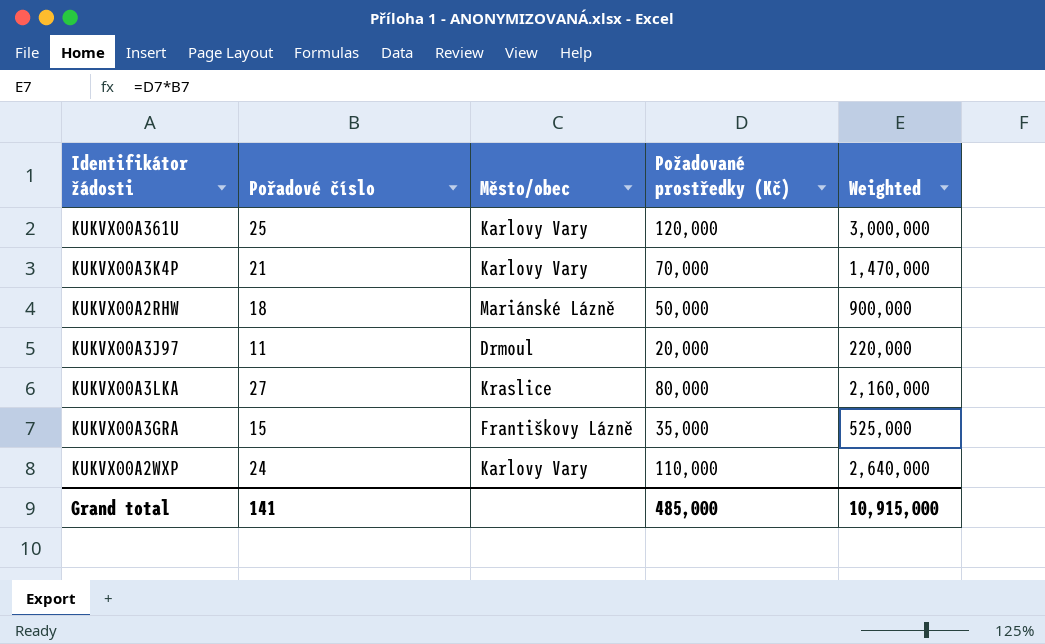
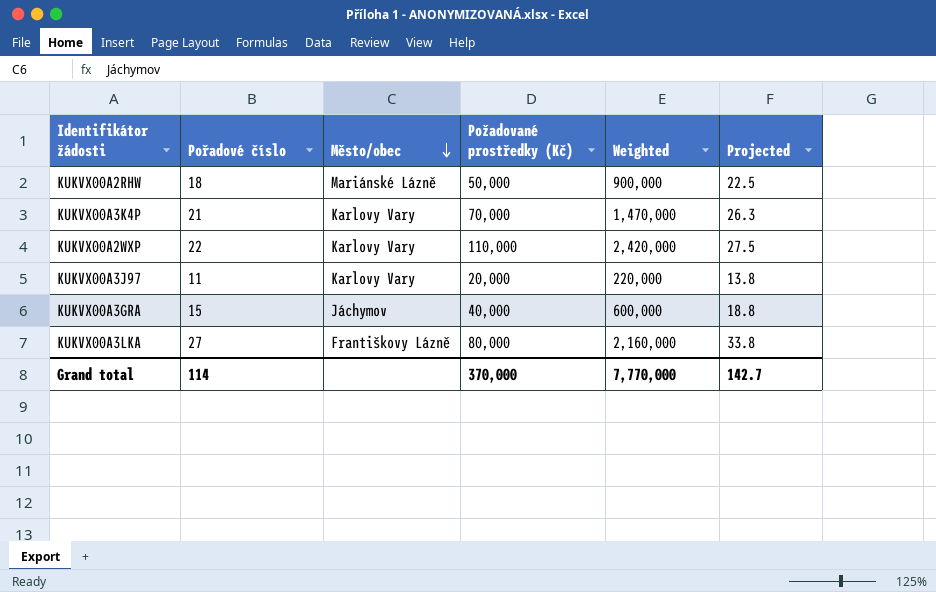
row order: none -> Město/obec descending
column Projected | formula: none -> [Pořadové číslo] * 1.25
row KUKVX00A361U: 25 | Karlovy Vary | 120,000 | 3,000,000 -> none
KUKVX00A2WXP | Pořadové číslo: 24 -> 22
KUKVX00A2WXP | Weighted: 2,640,000 -> 2,420,000
KUKVX00A3J97 | Město/obec: Drmoul -> Karlovy Vary
KUKVX00A3GRA | Město/obec: Františkovy Lázně -> Jáchymov
KUKVX00A3GRA | Požadované prostředky (Kč): 35,000 -> 40,000
KUKVX00A3GRA | Weighted: 525,000 -> 600,000
KUKVX00A3LKA | Město/obec: Kraslice -> Františkovy Lázně
Grand total | Pořadové číslo: 141 -> 114
Grand total | Požadované prostředky (Kč): 485,000 -> 370,000
Grand total | Weighted: 10,915,000 -> 7,770,000

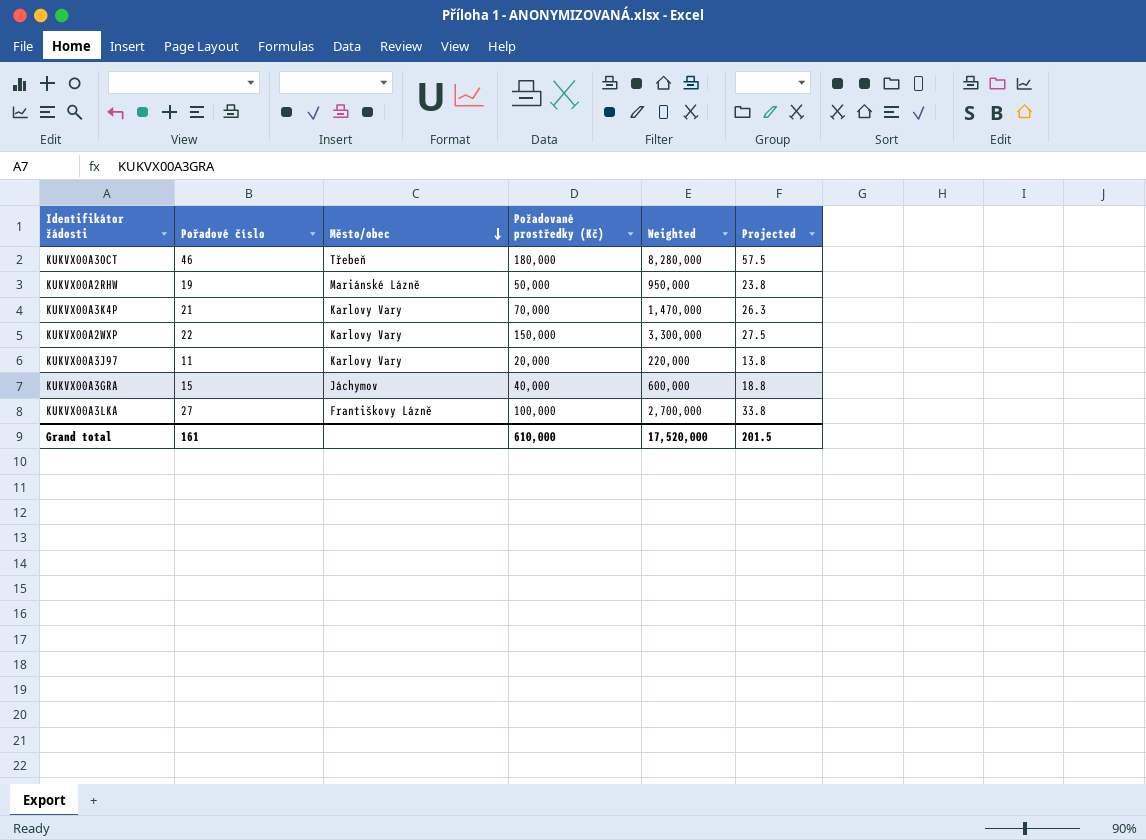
row KUKVX00A3OCT: none -> 46 | Třebeň | 180,000 | 8,280,000 | 57.5
KUKVX00A2RHW | Pořadové číslo: 18 -> 19
KUKVX00A2RHW | Weighted: 900,000 -> 950,000
KUKVX00A2RHW | Projected: 22.5 -> 23.8
KUKVX00A2WXP | Požadované prostředky (Kč): 110,000 -> 150,000
KUKVX00A2WXP | Weighted: 2,420,000 -> 3,300,000
KUKVX00A3LKA | Požadované prostředky (Kč): 80,000 -> 100,000
KUKVX00A3LKA | Weighted: 2,160,000 -> 2,700,000
Grand total | Pořadové číslo: 114 -> 161
Grand total | Požadované prostředky (Kč): 370,000 -> 610,000
Grand total | Weighted: 7,770,000 -> 17,520,000
Grand total | Projected: 142.7 -> 201.5

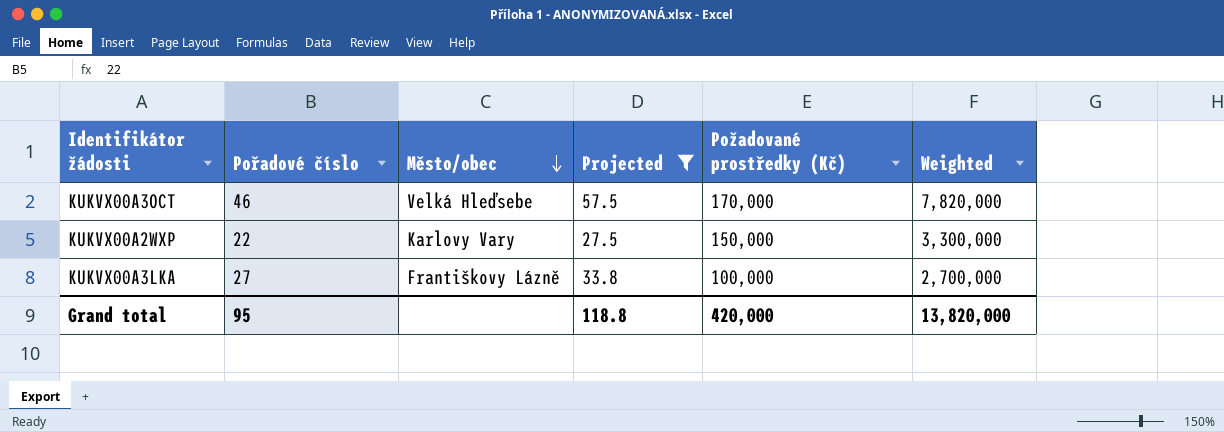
filter: none -> Projected >= 27.5
column Projected | position: 6 -> 4
KUKVX00A3OCT | Město/obec: Třebeň -> Velká Hleďsebe
KUKVX00A3OCT | Požadované prostředky (Kč): 180,000 -> 170,000
KUKVX00A3OCT | Weighted: 8,280,000 -> 7,820,000
Grand total | Pořadové číslo: 161 -> 95
Grand total | Projected: 201.5 -> 118.8
Grand total | Požadované prostředky (Kč): 610,000 -> 420,000
Grand total | Weighted: 17,520,000 -> 13,820,000

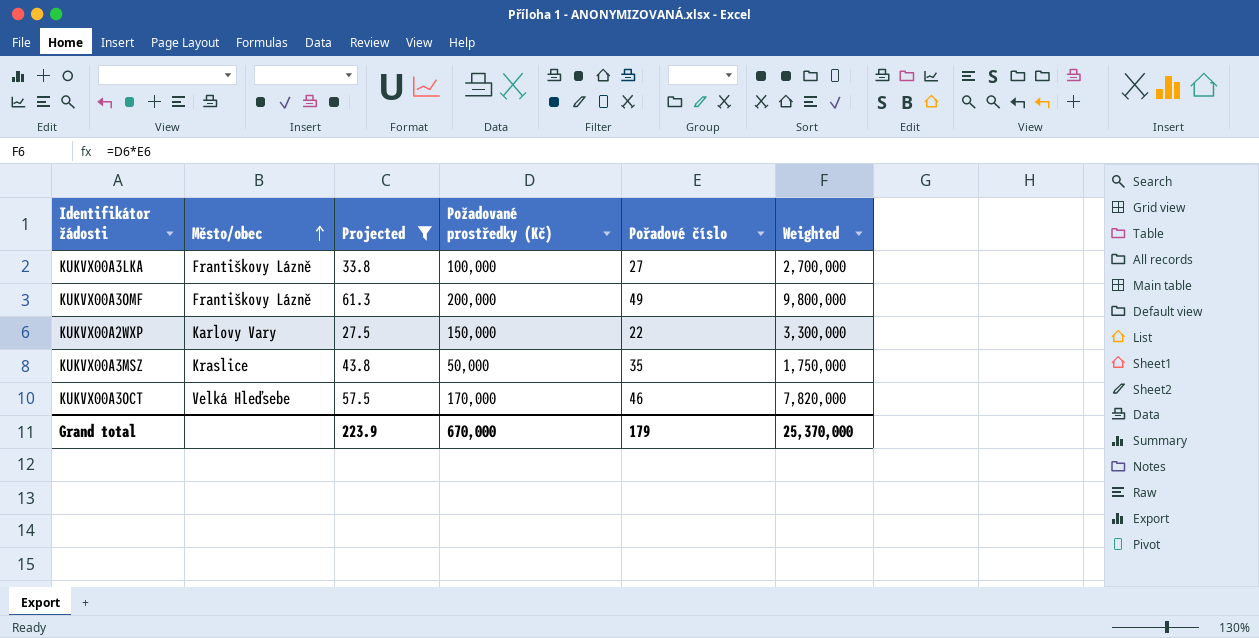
row order: Město/obec descending -> Město/obec ascending
column Pořadové číslo | position: 2 -> 5
row KUKVX00A3OMF: none -> Františkovy Lázně | 61.3 | 200,000 | 49 | 9,800,000
row KUKVX00A3MSZ: none -> Kraslice | 43.8 | 50,000 | 35 | 1,750,000
Grand total | Projected: 118.8 -> 223.9
Grand total | Požadované prostředky (Kč): 420,000 -> 670,000
Grand total | Pořadové číslo: 95 -> 179
Grand total | Weighted: 13,820,000 -> 25,370,000

